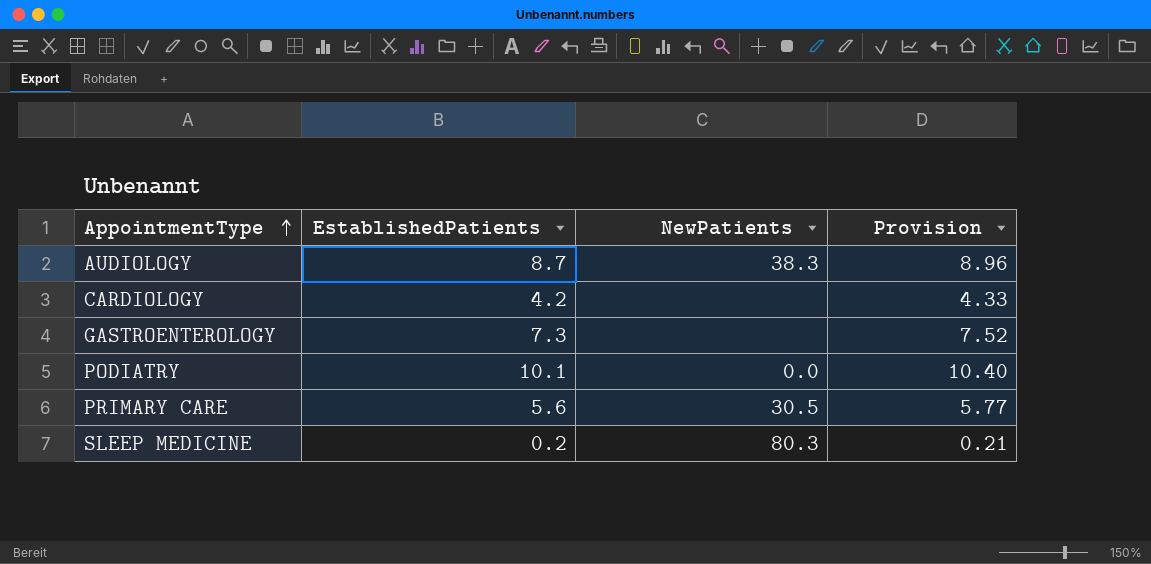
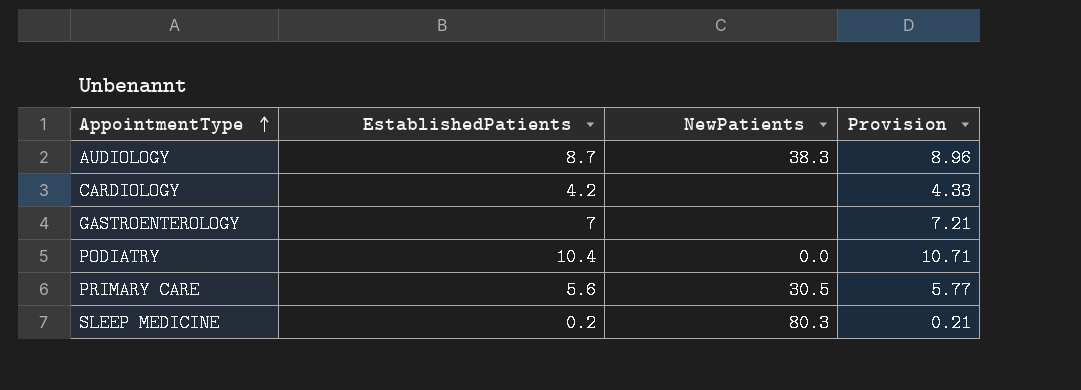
GASTROENTEROLOGY | EstablishedPatients: 7.3 -> 7
GASTROENTEROLOGY | Provision: 7.52 -> 7.21
PODIATRY | EstablishedPatients: 10.1 -> 10.4
PODIATRY | Provision: 10.40 -> 10.71

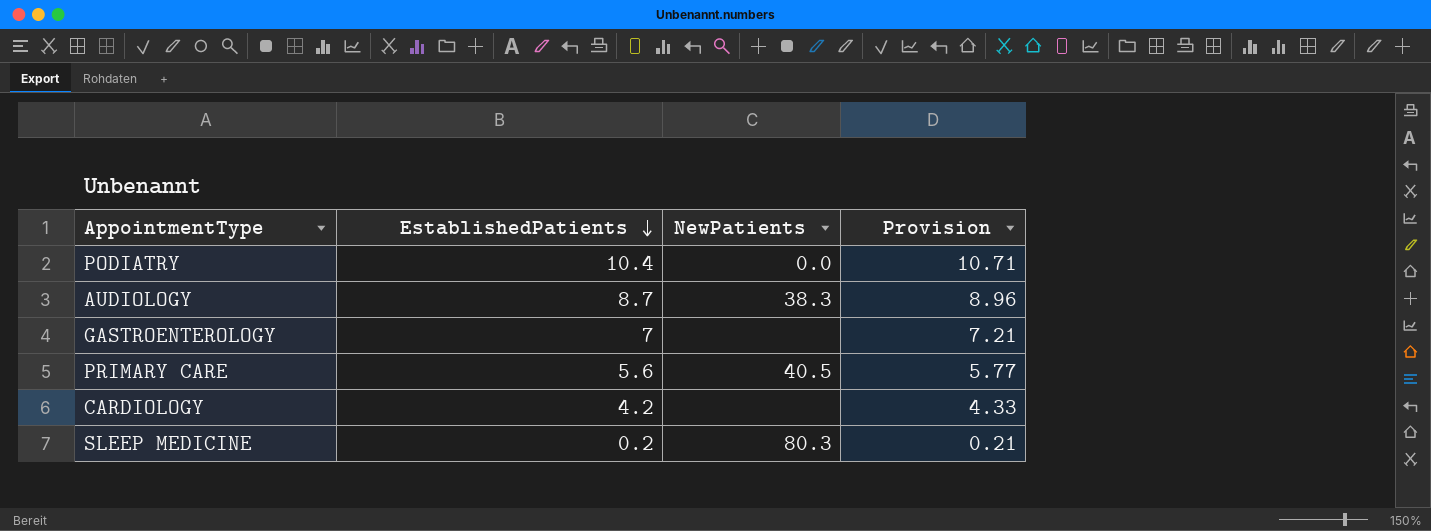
row order: AppointmentType ascending -> EstablishedPatients descending
PRIMARY CARE | NewPatients: 30.5 -> 40.5

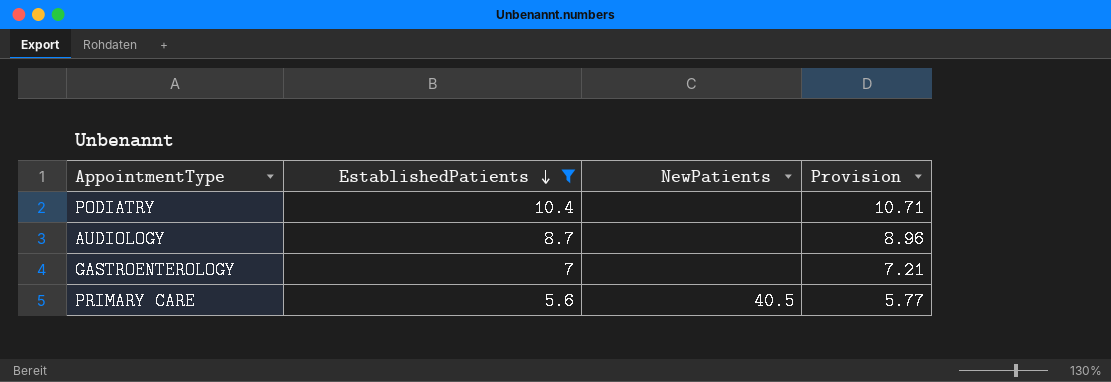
filter: none -> EstablishedPatients >= 5.6
PODIATRY | NewPatients: 0.0 -> none
AUDIOLOGY | NewPatients: 38.3 -> none

